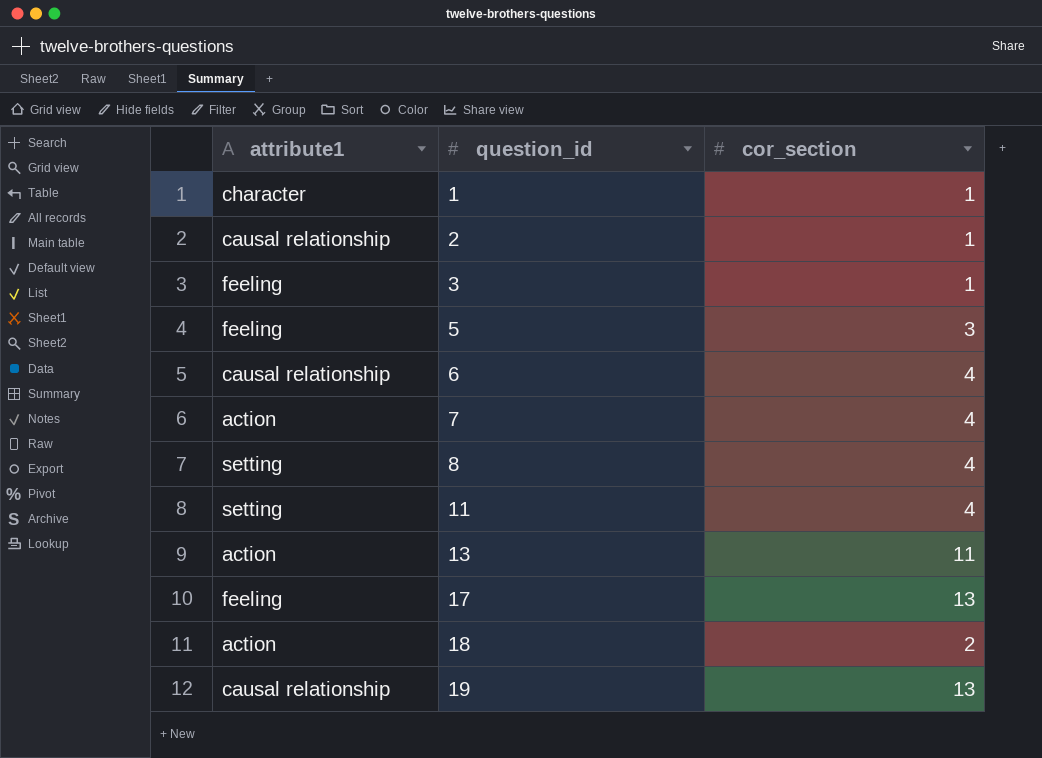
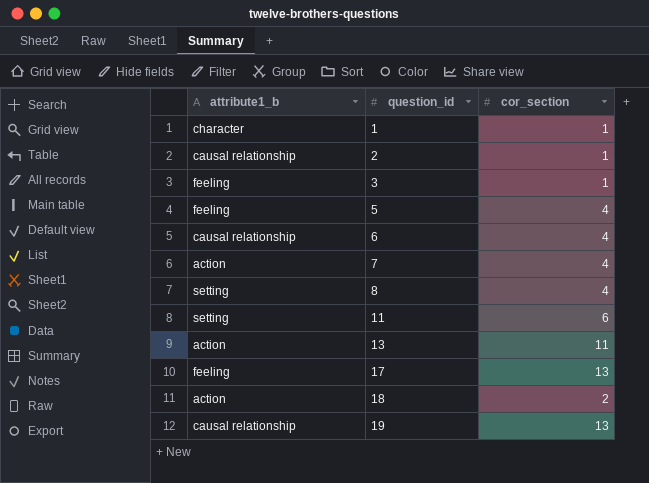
column name: attribute1 -> attribute1_b
5 | cor_section: 3 -> 4
11 | cor_section: 4 -> 6

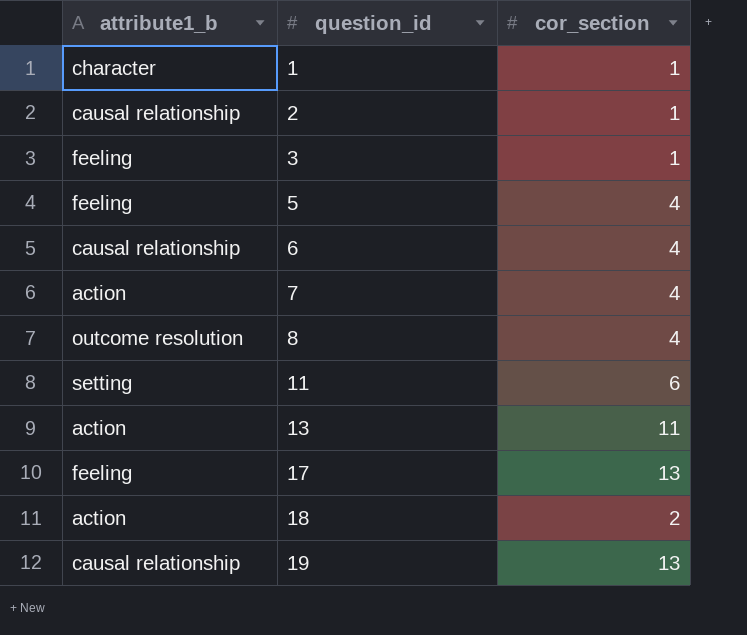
8 | attribute1_b: setting -> outcome resolution

